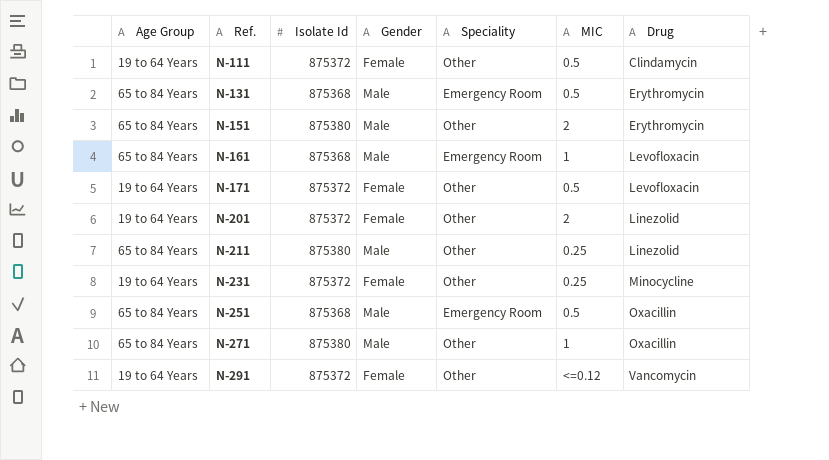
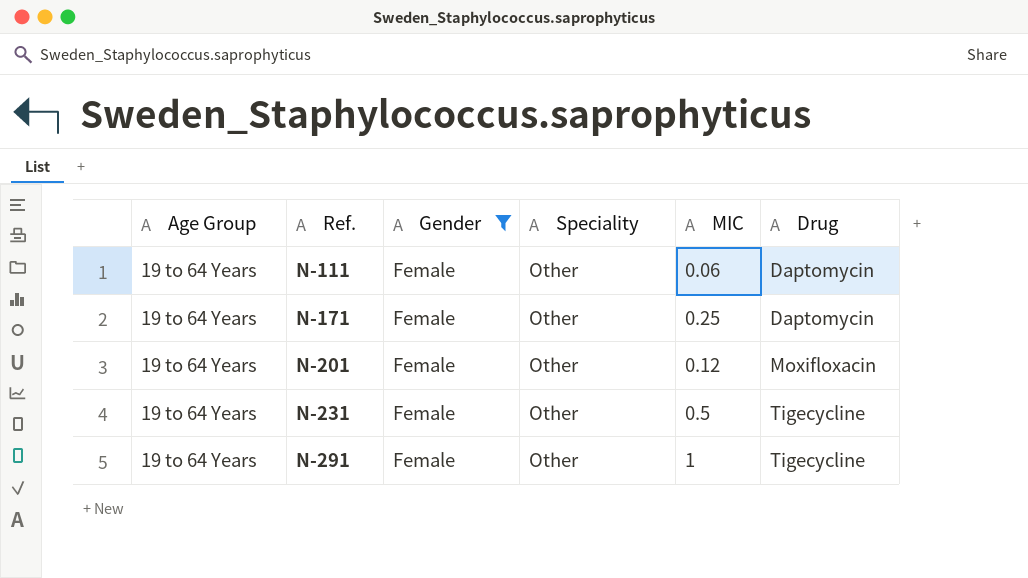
filter: none -> Gender = Female
column Isolate Id | position: 3 -> none
N-111 | MIC: 0.5 -> 0.06
N-111 | Drug: Clindamycin -> Daptomycin
N-171 | MIC: 0.5 -> 0.25
N-171 | Drug: Levofloxacin -> Daptomycin
N-201 | MIC: 2 -> 0.12
N-201 | Drug: Linezolid -> Moxifloxacin
N-231 | MIC: 0.25 -> 0.5
N-231 | Drug: Minocycline -> Tigecycline
N-291 | MIC: <=0.12 -> 1
N-291 | Drug: Vancomycin -> Tigecycline

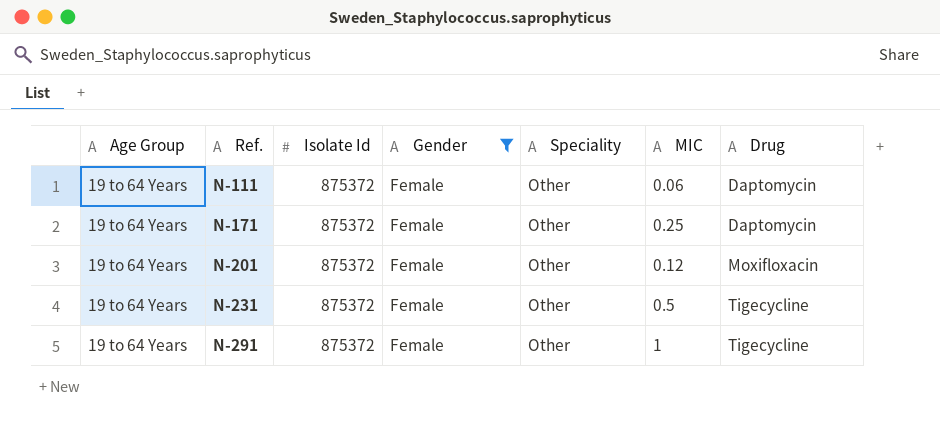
column Isolate Id | position: none -> 3

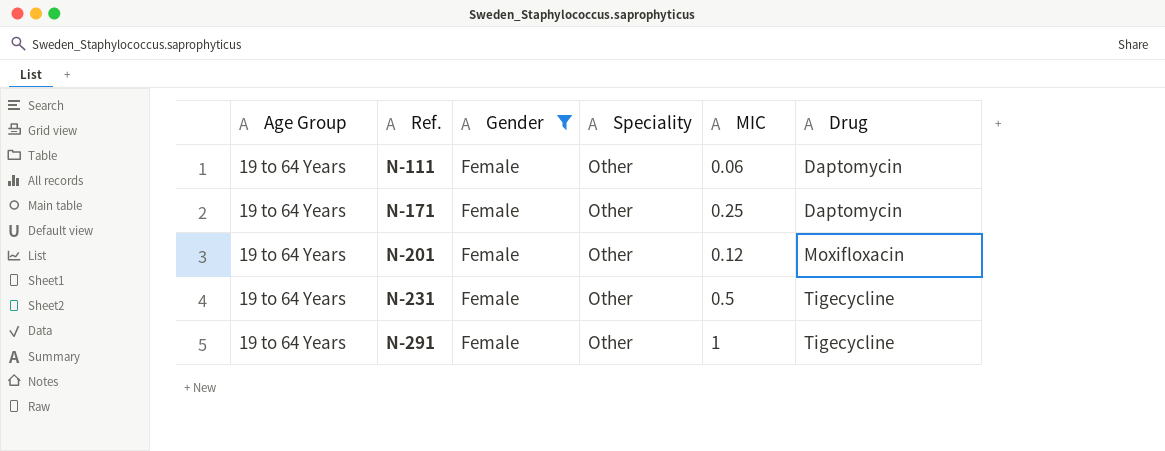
column Isolate Id | position: 3 -> none

